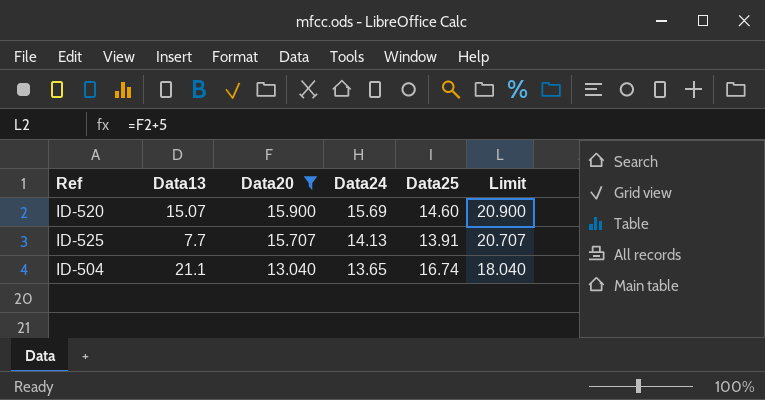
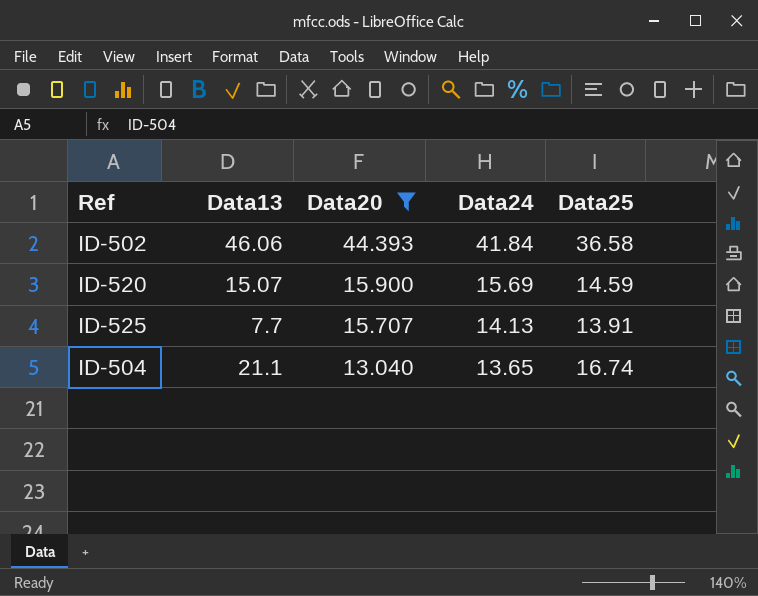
column Limit | formula: [Data20] + 5 -> none
row ID-502: none -> 46.06 | 44.393 | 41.84 | 36.58
ID-520 | Data25: 14.60 -> 14.59

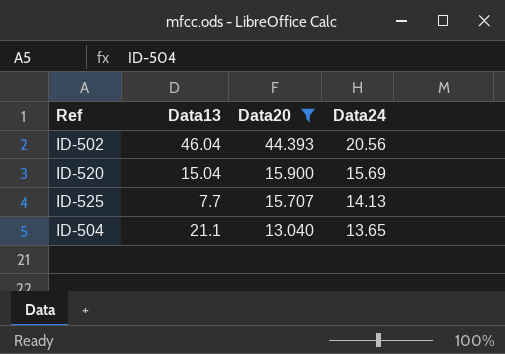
column Data25 | position: 5 -> none
ID-502 | Data13: 46.06 -> 46.04
ID-502 | Data24: 41.84 -> 20.56
ID-520 | Data13: 15.07 -> 15.04

